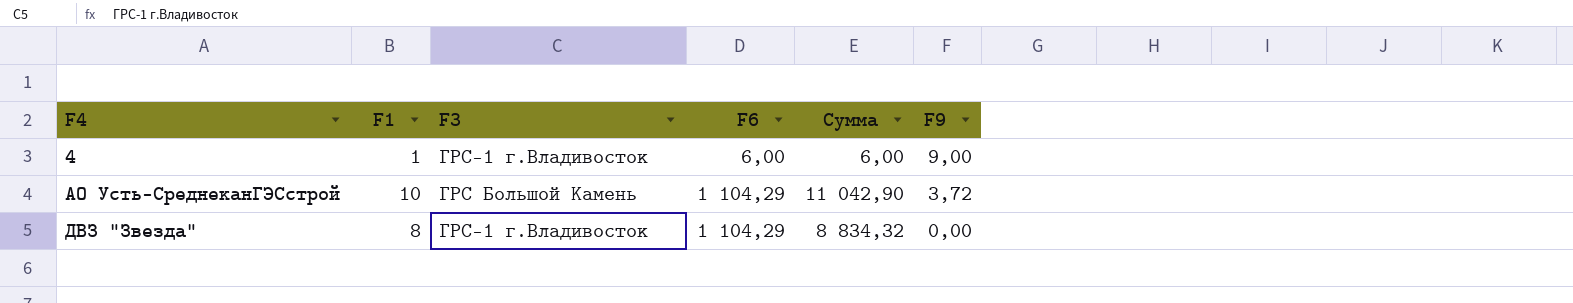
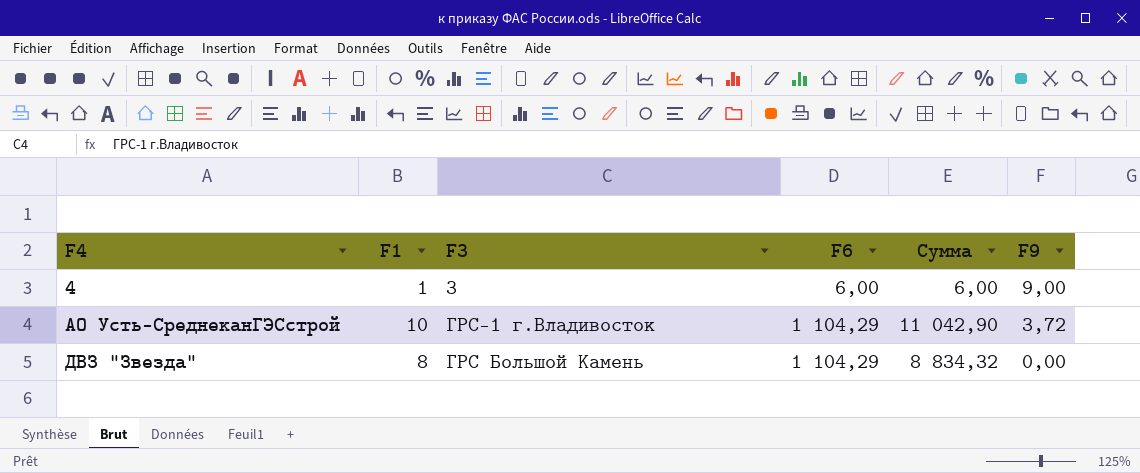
4 | F3: ГРС-1 г.Владивосток -> 3
АО Усть-СреднеканГЭСстрой | F3: ГРС Большой Камень -> ГРС-1 г.Владивосток
ДВЗ "Звезда" | F3: ГРС-1 г.Владивосток -> ГРС Большой Камень

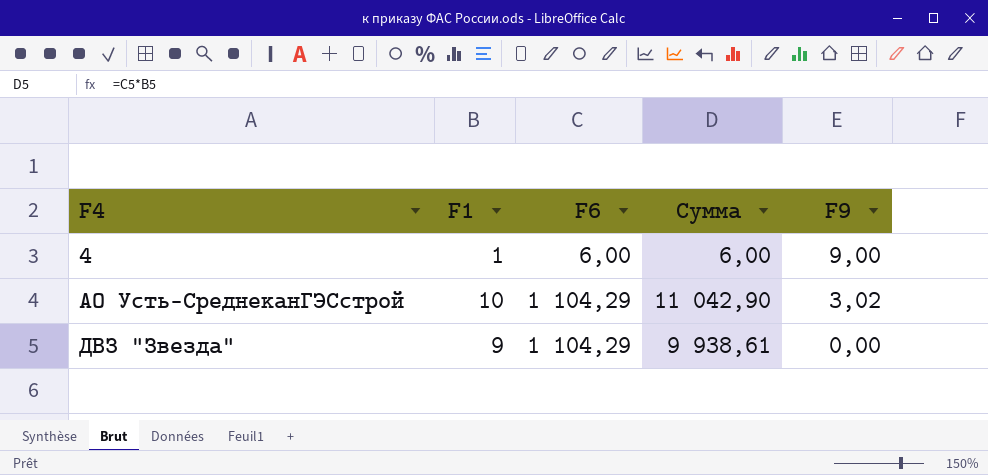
column F3 | position: 3 -> none
АО Усть-СреднеканГЭСстрой | F9: 3,72 -> 3,02
ДВЗ "Звезда" | F1: 8 -> 9
ДВЗ "Звезда" | Сумма: 8 834,32 -> 9 938,61

